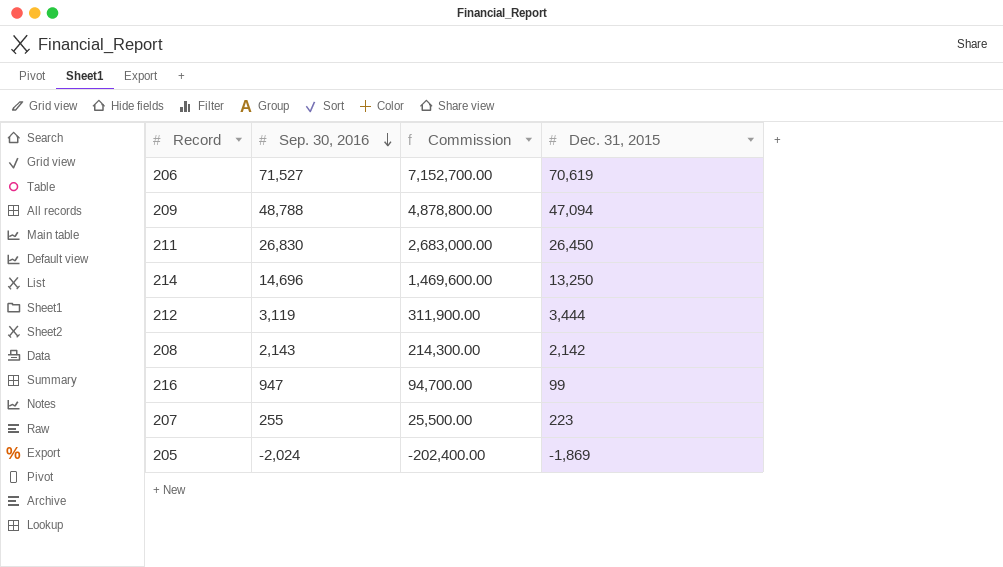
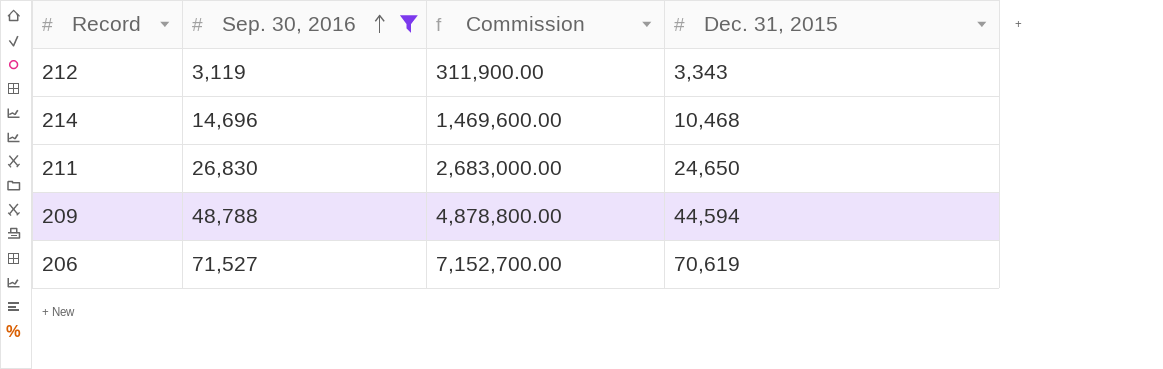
filter: none -> Sep. 30, 2016 >= 3,119
row order: Sep. 30, 2016 descending -> Sep. 30, 2016 ascending
212 | Dec. 31, 2015: 3,444 -> 3,343
214 | Dec. 31, 2015: 13,250 -> 10,468
211 | Dec. 31, 2015: 26,450 -> 24,650
209 | Dec. 31, 2015: 47,094 -> 44,594

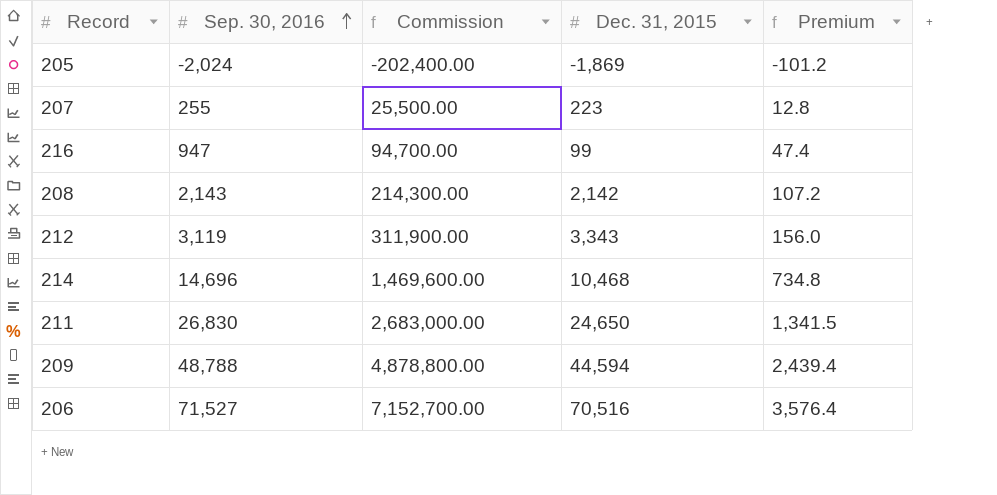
filter: Sep. 30, 2016 >= 3,119 -> none
column Premium | formula: none -> [Sep. 30, 2016] * 0.05
206 | Dec. 31, 2015: 70,619 -> 70,516

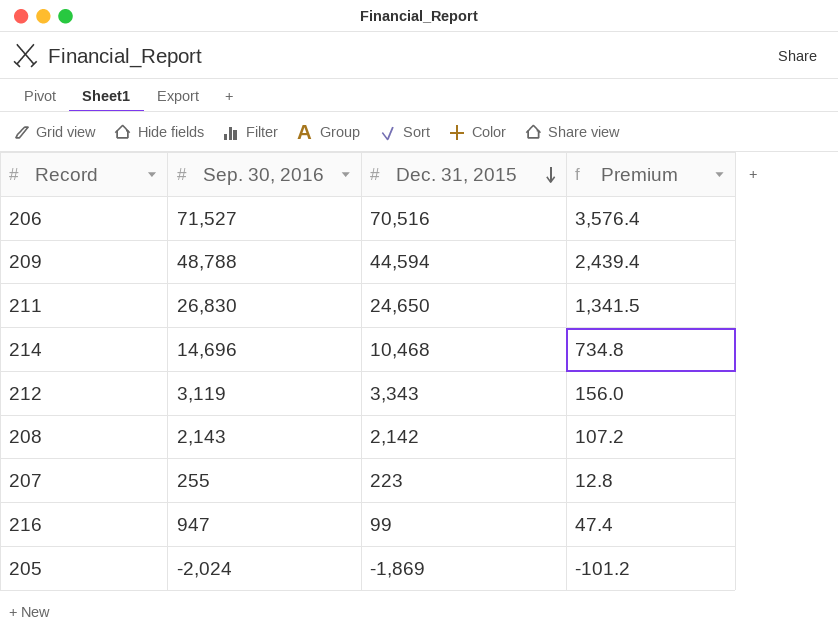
row order: Sep. 30, 2016 ascending -> Dec. 31, 2015 descending
column Commission | formula: [Sep. 30, 2016] * 100 -> none

